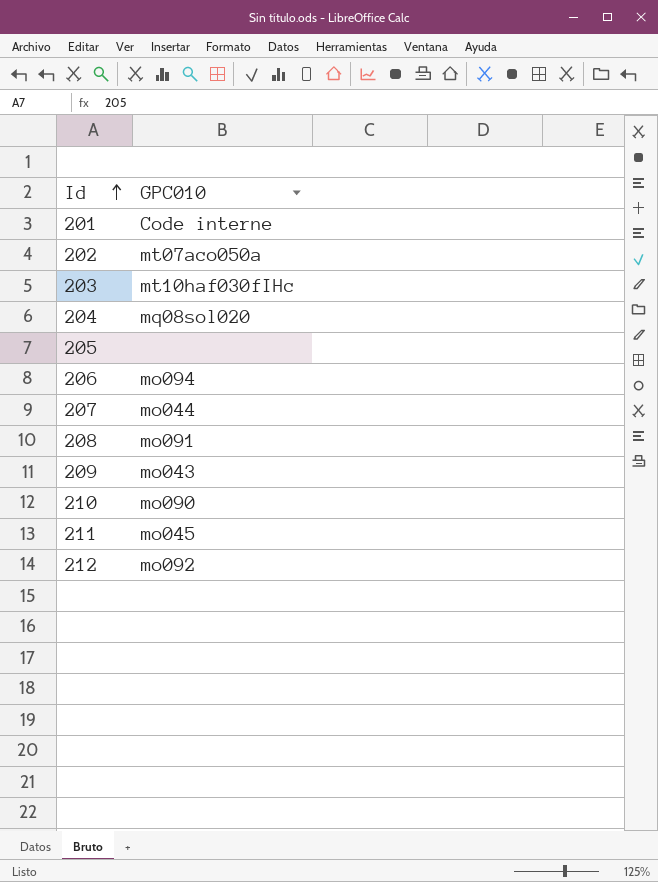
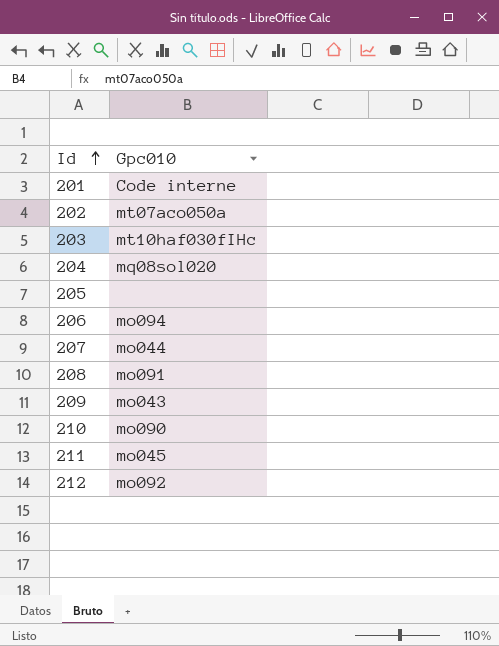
column name: GPC010 -> Gpc010

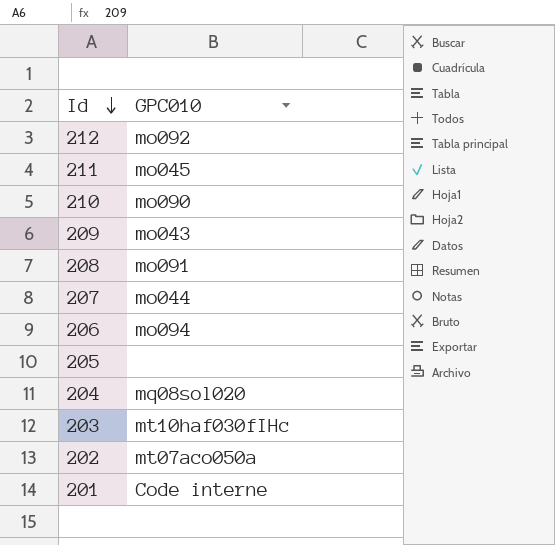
row order: Id ascending -> Id descending
column name: Gpc010 -> GPC010

